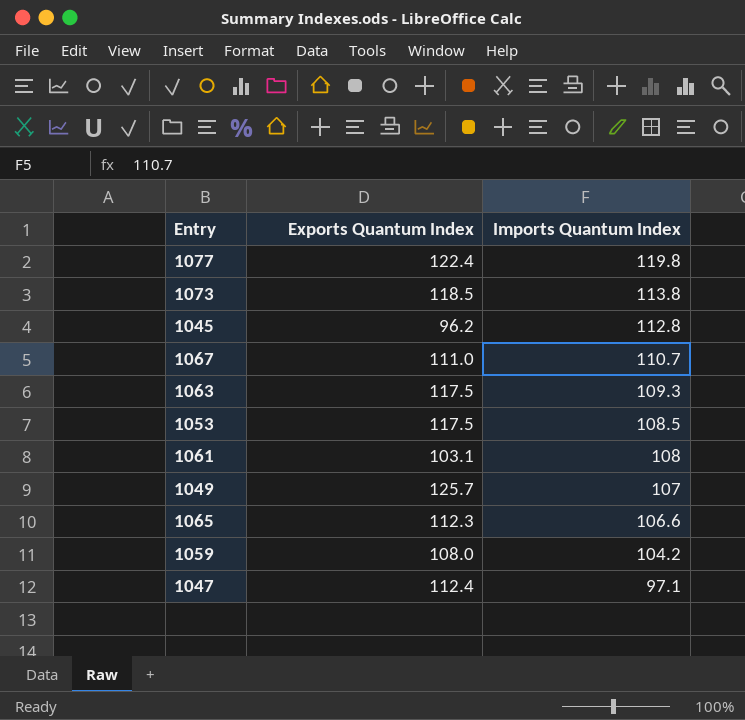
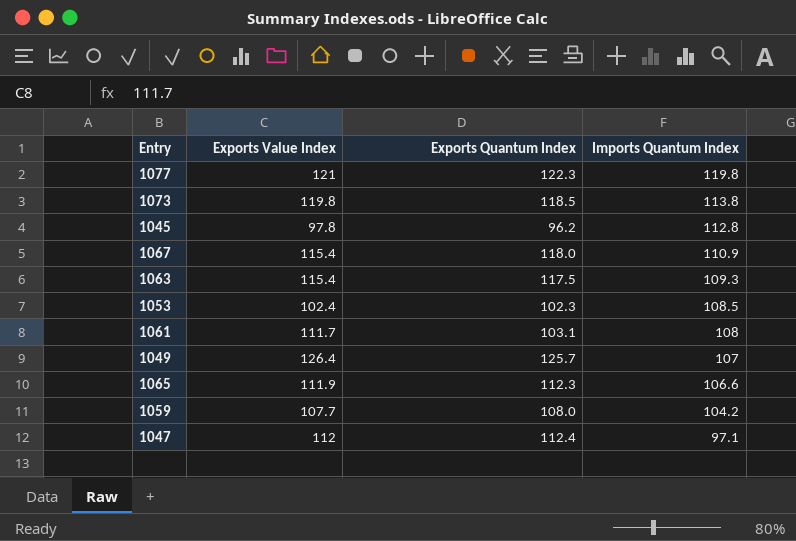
column Exports Value Index | position: none -> 2
1077 | Exports Quantum Index: 122.4 -> 122.3
1067 | Exports Quantum Index: 111.0 -> 118.0
1067 | Imports Quantum Index: 110.7 -> 110.9
1053 | Exports Quantum Index: 117.5 -> 102.3

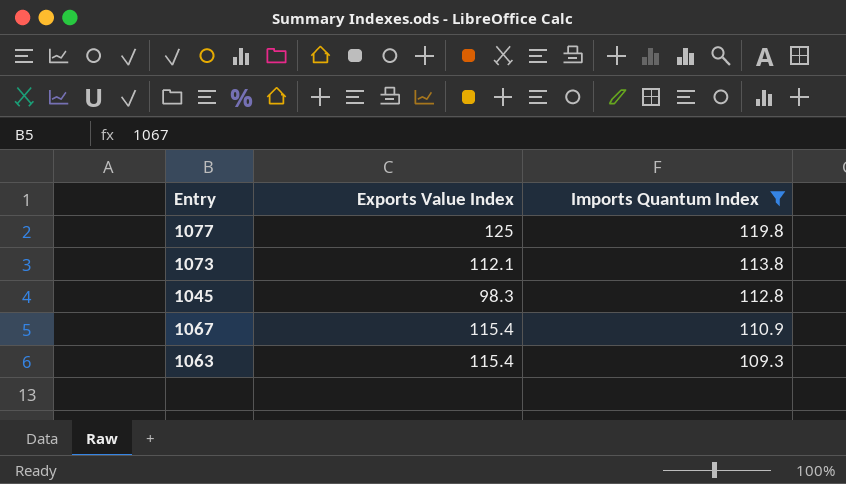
filter: none -> Imports Quantum Index >= 109.3
column Exports Quantum Index | position: 3 -> none
1077 | Exports Value Index: 121 -> 125
1073 | Exports Value Index: 119.8 -> 112.1
1045 | Exports Value Index: 97.8 -> 98.3

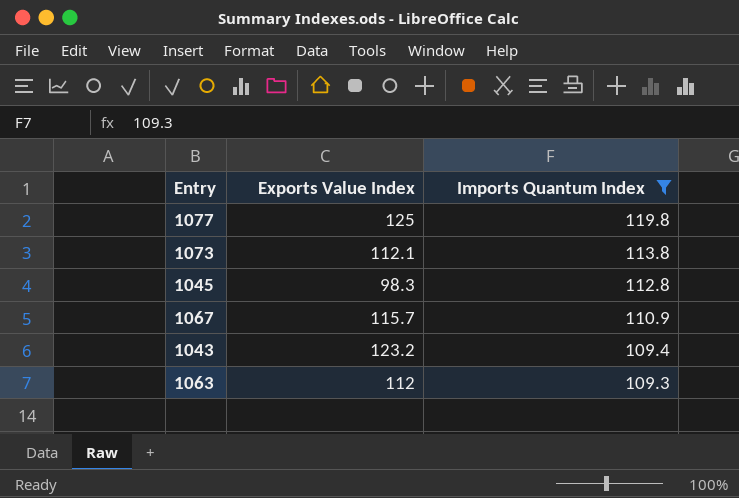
1067 | Exports Value Index: 115.4 -> 115.7
row 1043: none -> 123.2 | 109.4
1063 | Exports Value Index: 115.4 -> 112

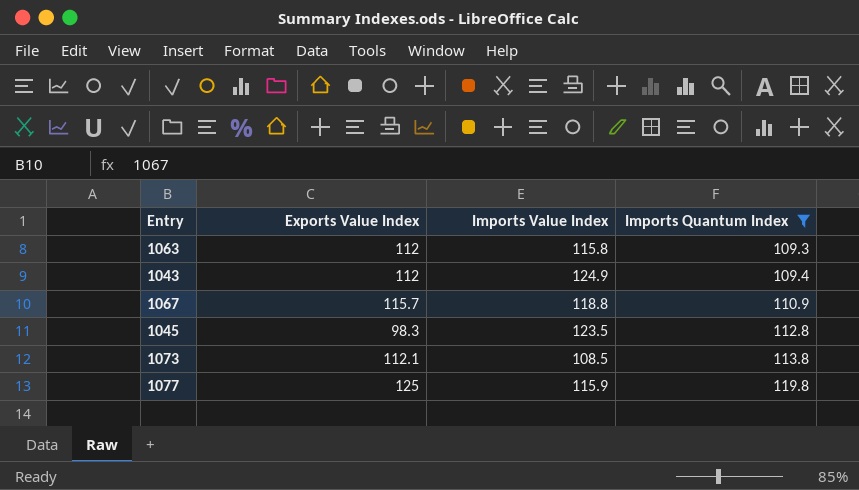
row order: Imports Quantum Index descending -> Imports Quantum Index ascending
column Imports Value Index | position: none -> 3
1043 | Exports Value Index: 123.2 -> 112

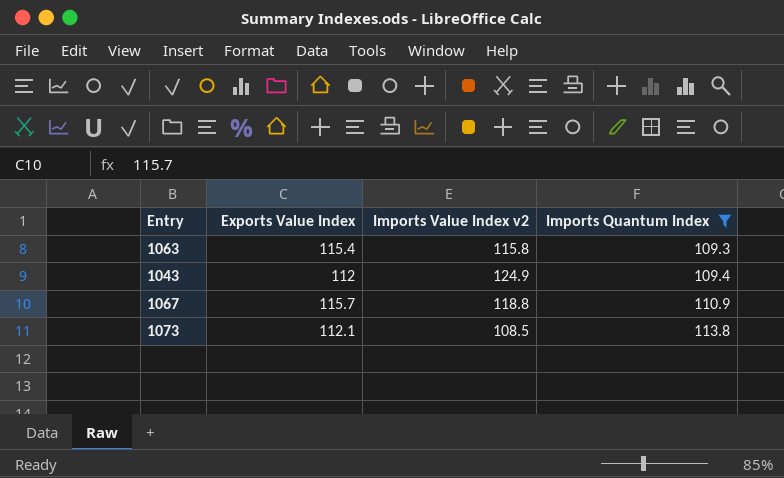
column name: Imports Value Index -> Imports Value Index v2
row 1045: 98.3 | 123.5 | 112.8 -> none
row 1077: 125 | 115.9 | 119.8 -> none
1063 | Exports Value Index: 112 -> 115.4

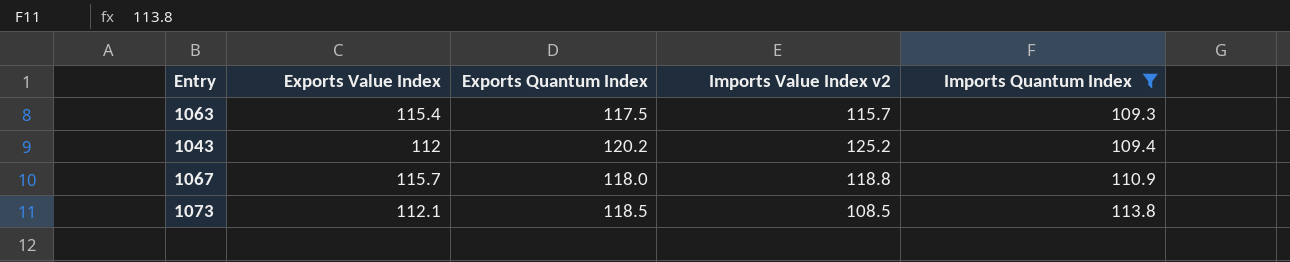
column Exports Quantum Index | position: none -> 3
1063 | Imports Value Index v2: 115.8 -> 115.7
1043 | Imports Value Index v2: 124.9 -> 125.2

